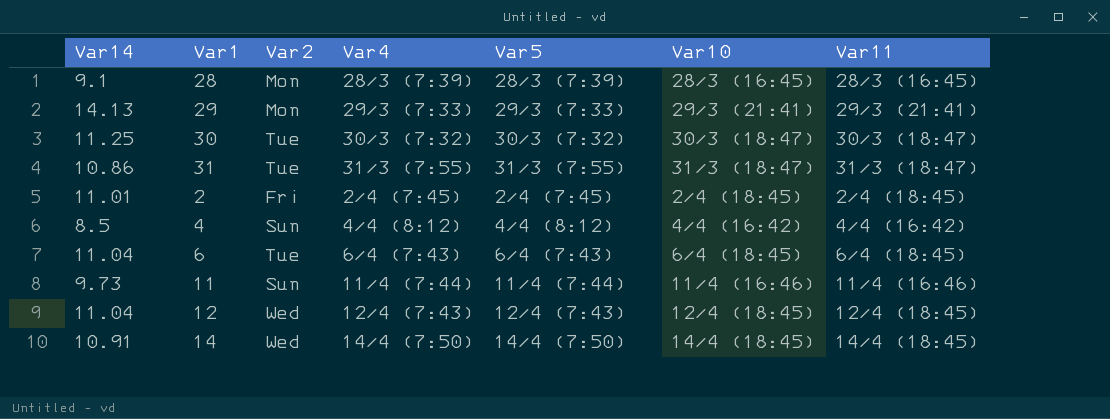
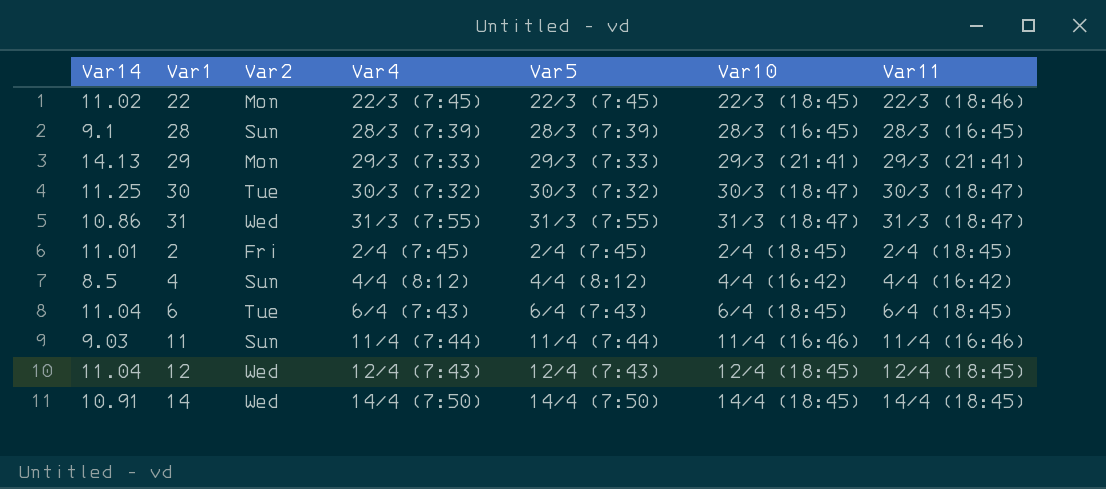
row 22: none -> 11.02 | Mon | 22/3 (7:45) | 22/3 (7:45) | 22/3 (18:45) | 22/3 (18:46)
28 | Var2: Mon -> Sun
31 | Var2: Tue -> Wed
11 | Var14: 9.73 -> 9.03

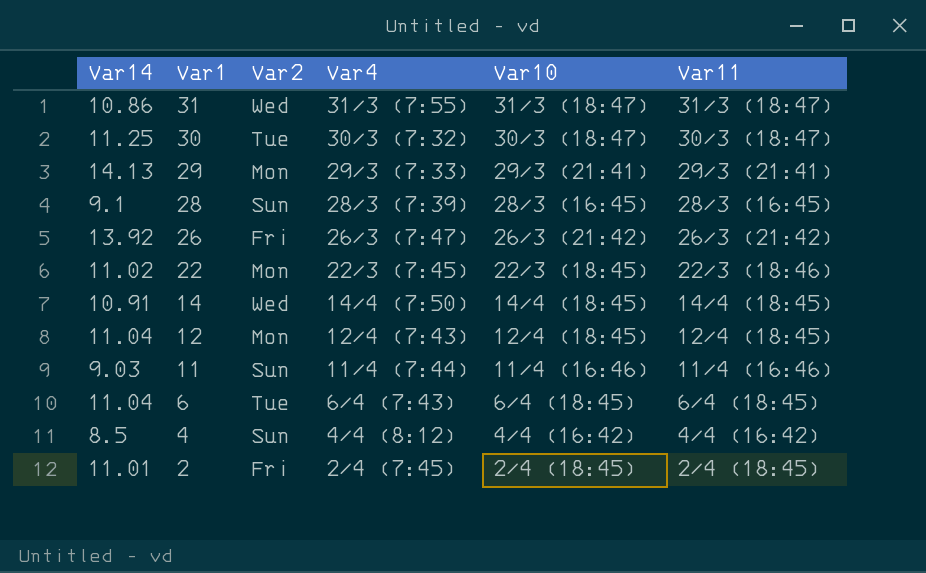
row order: none -> Var1 descending
column Var5 | position: 5 -> none
row 26: none -> 13.92 | Fri | 26/3 (7:47) | 26/3 (21:42) | 26/3 (21:42)
12 | Var2: Wed -> Mon

